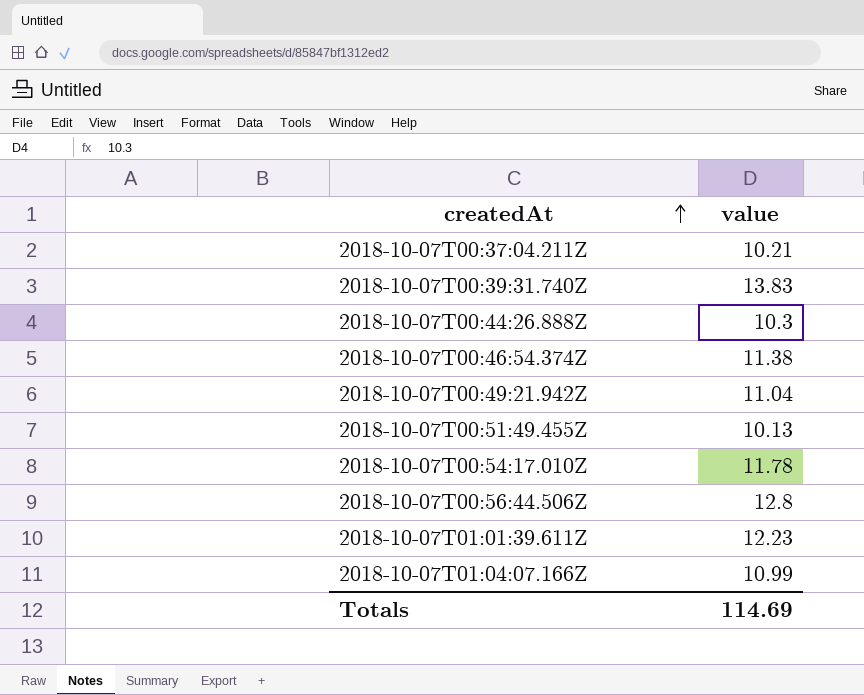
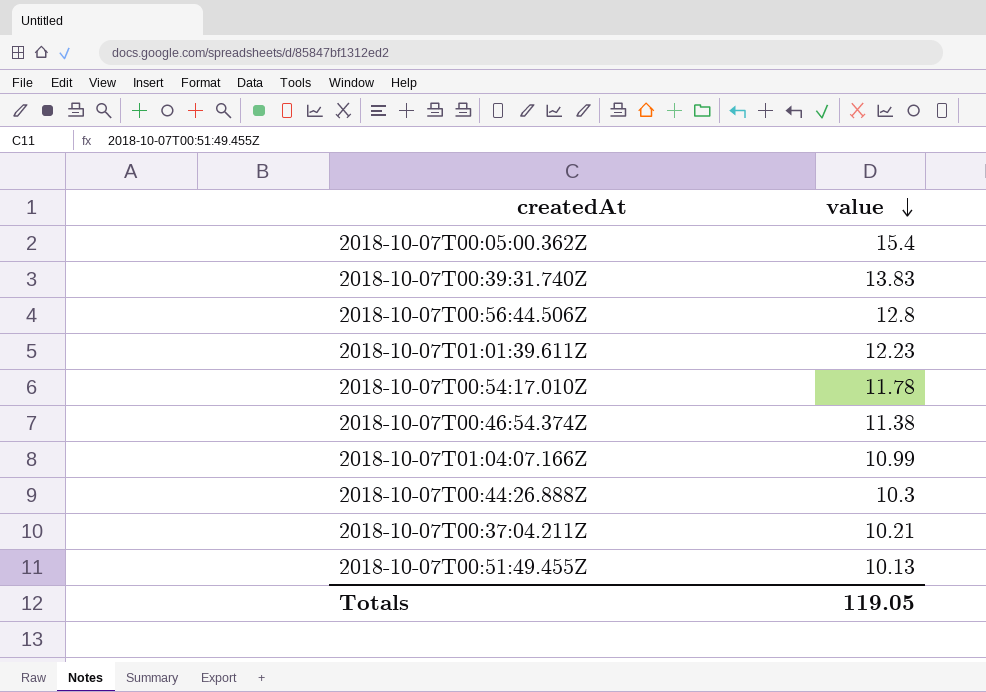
row order: createdAt ascending -> value descending
row 2018-10-07T00:49:21.942Z: 11.04 -> none
row 2018-10-07T00:05:00.362Z: none -> 15.4
Totals | value: 114.69 -> 119.05

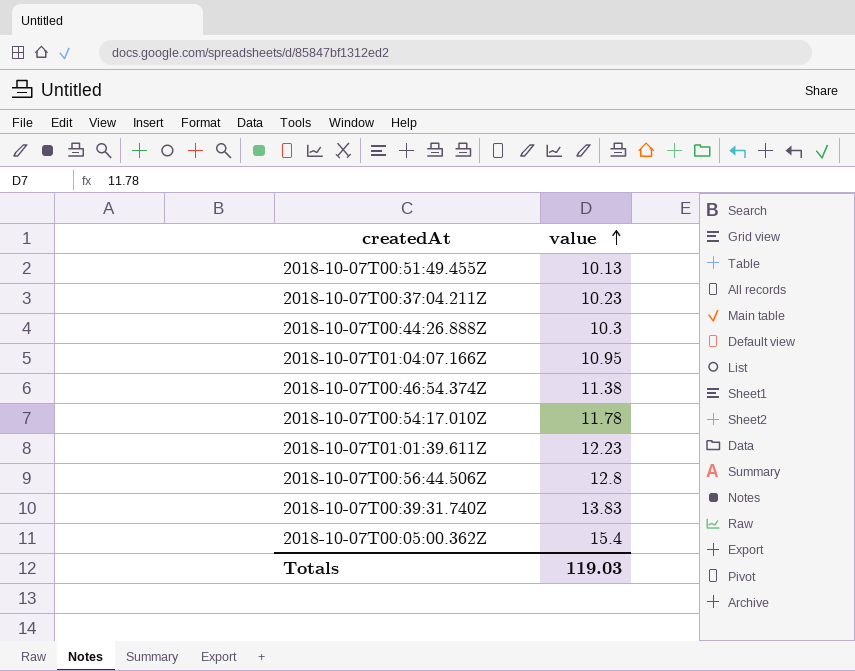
row order: value descending -> value ascending
2018-10-07T00:37:04.211Z | value: 10.21 -> 10.23
2018-10-07T01:04:07.166Z | value: 10.99 -> 10.95
Totals | value: 119.05 -> 119.03

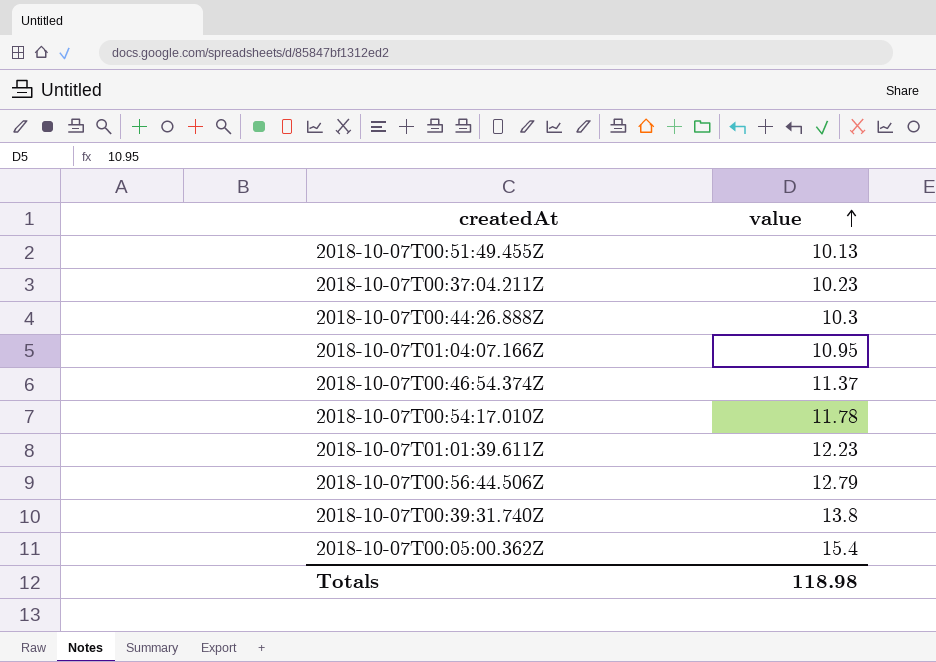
2018-10-07T00:46:54.374Z | value: 11.38 -> 11.37
2018-10-07T00:56:44.506Z | value: 12.8 -> 12.79
2018-10-07T00:39:31.740Z | value: 13.83 -> 13.8
Totals | value: 119.03 -> 118.98

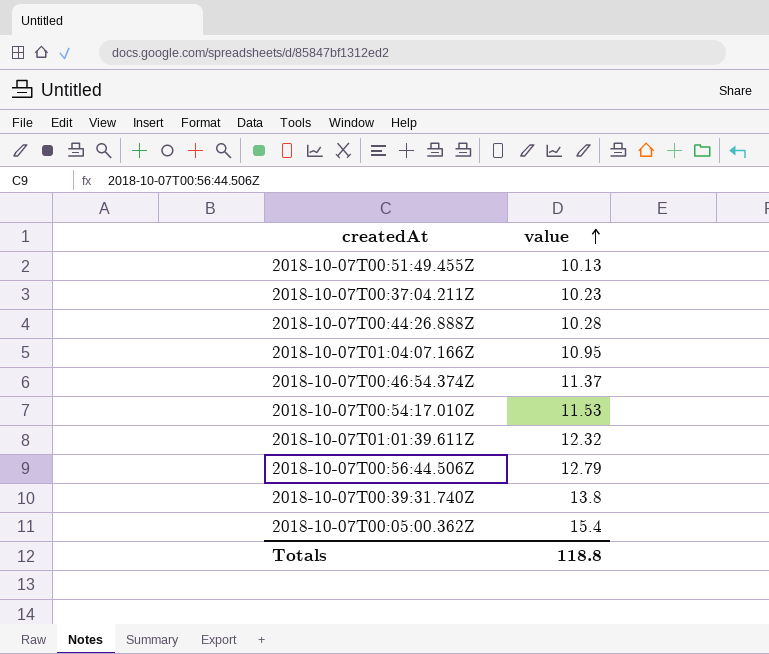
2018-10-07T00:44:26.888Z | value: 10.3 -> 10.28
2018-10-07T00:54:17.010Z | value: 11.78 -> 11.53
2018-10-07T01:01:39.611Z | value: 12.23 -> 12.32
Totals | value: 118.98 -> 118.8

